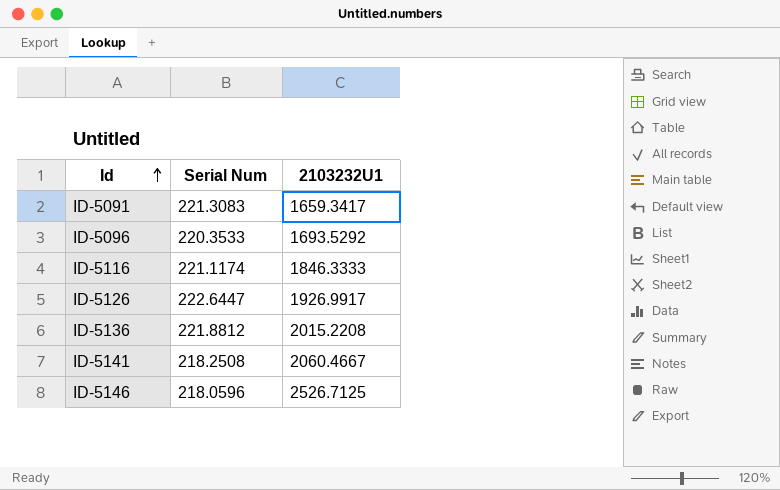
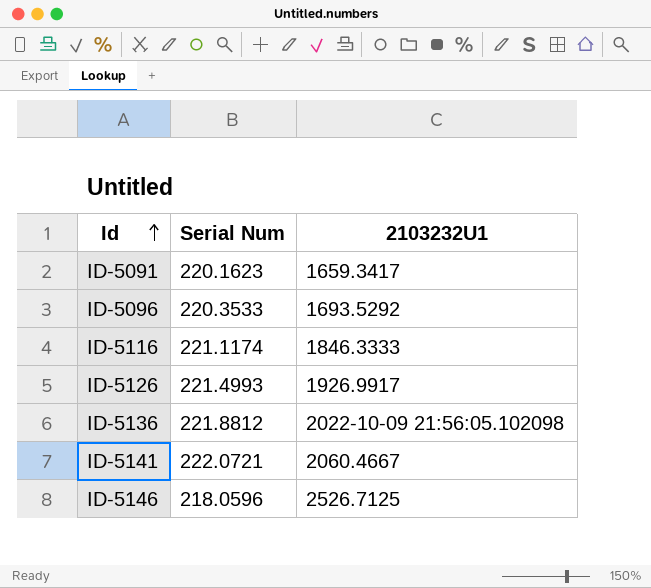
ID-5091 | Serial Num: 221.3083 -> 220.1623
ID-5126 | Serial Num: 222.6447 -> 221.4993
ID-5136 | 2103232U1: 2015.2208 -> 2022-10-09 21:56:05.102098
ID-5141 | Serial Num: 218.2508 -> 222.0721

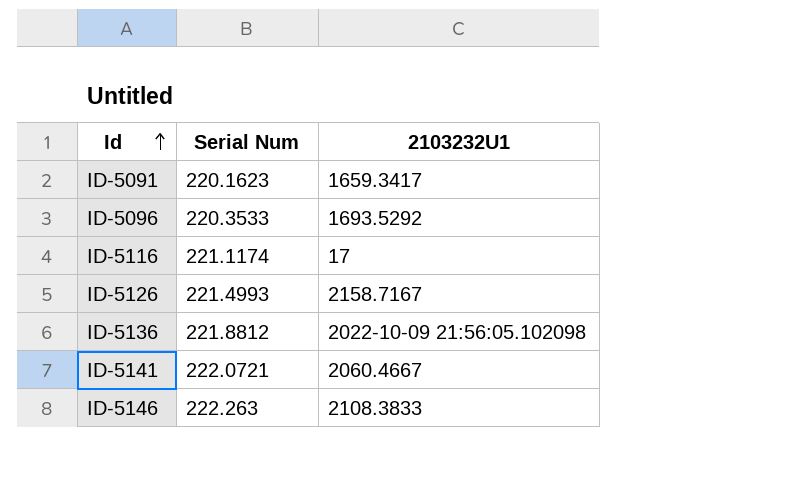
ID-5116 | 2103232U1: 1846.3333 -> 17
ID-5126 | 2103232U1: 1926.9917 -> 2158.7167
ID-5146 | Serial Num: 218.0596 -> 222.263
ID-5146 | 2103232U1: 2526.7125 -> 2108.3833

